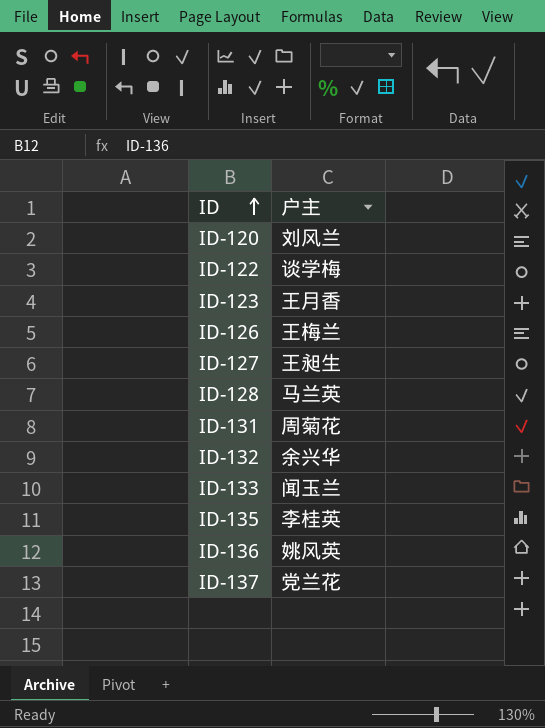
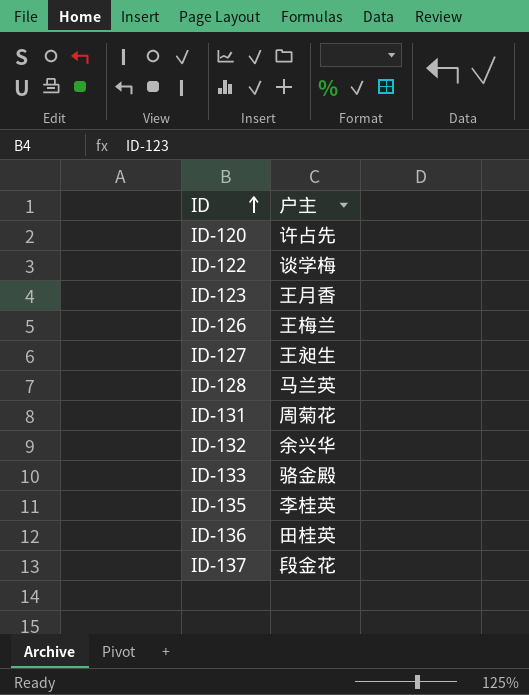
ID-120 | 户主: 刘风兰 -> 许占先
ID-133 | 户主: 闻玉兰 -> 骆金殿
ID-136 | 户主: 姚风英 -> 田桂英
ID-137 | 户主: 党兰花 -> 段金花

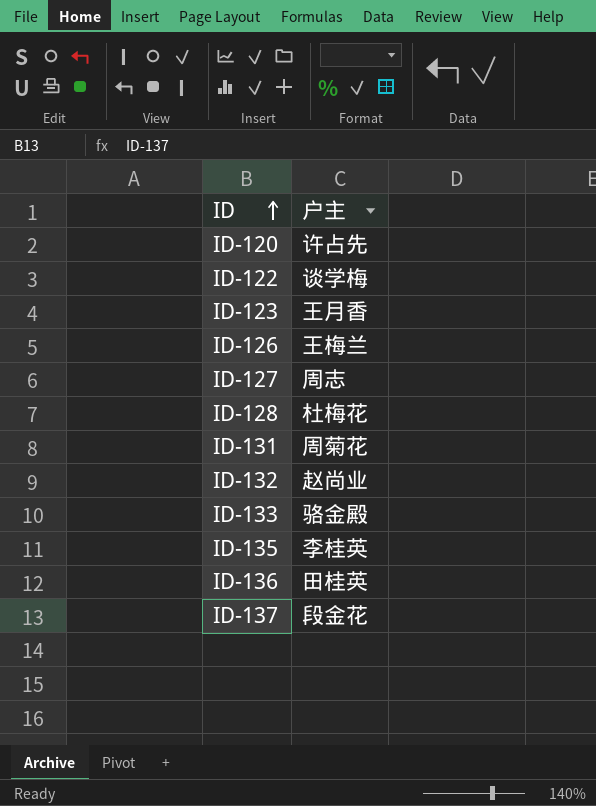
ID-127 | 户主: 王昶生 -> 周志
ID-128 | 户主: 马兰英 -> 杜梅花
ID-132 | 户主: 余兴华 -> 赵尚业

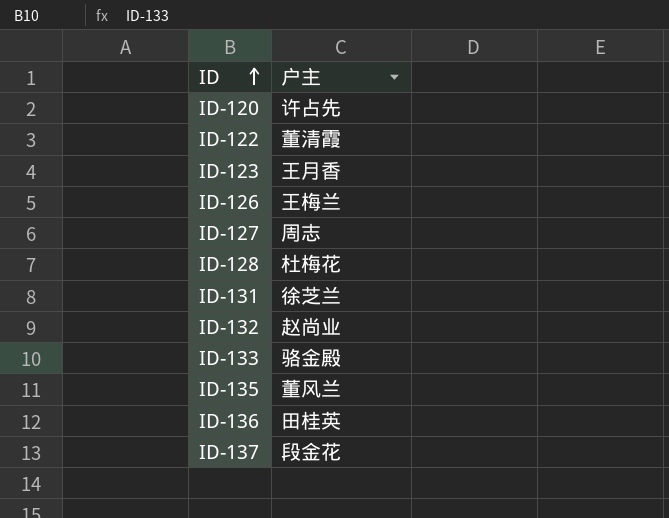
ID-122 | 户主: 谈学梅 -> 董清霞
ID-131 | 户主: 周菊花 -> 徐芝兰
ID-135 | 户主: 李桂英 -> 董风兰

